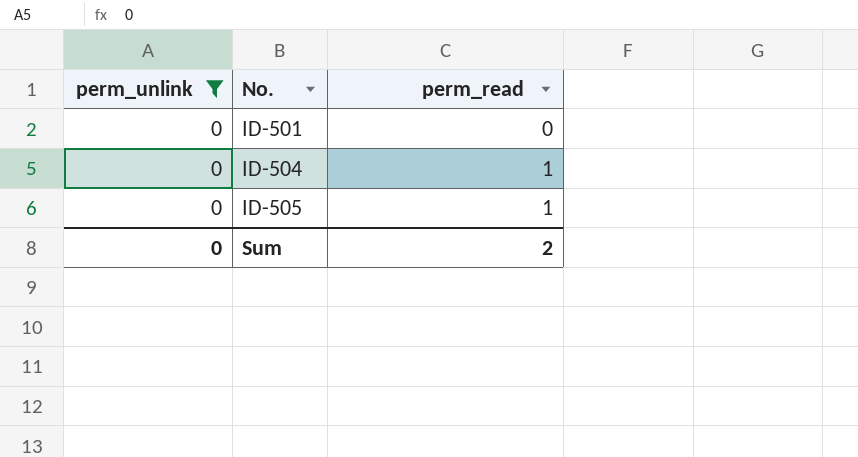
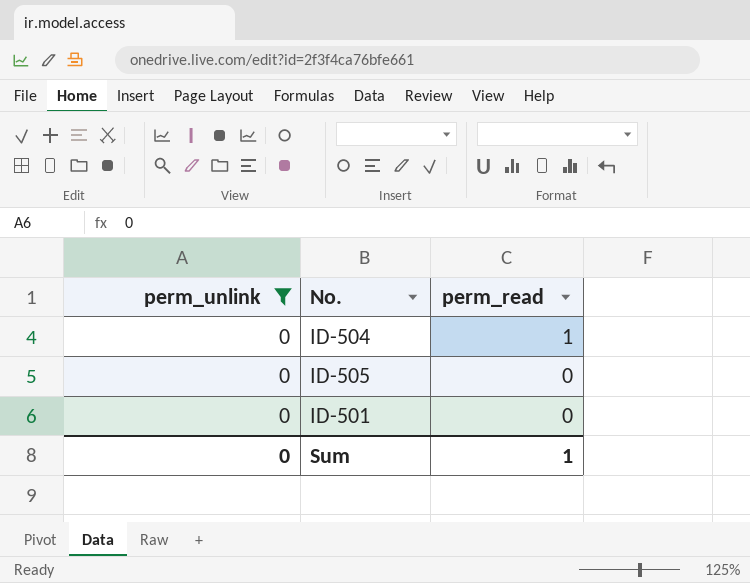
row order: No. ascending -> perm_read descending
ID-505 | perm_read: 1 -> 0
Sum | perm_read: 2 -> 1

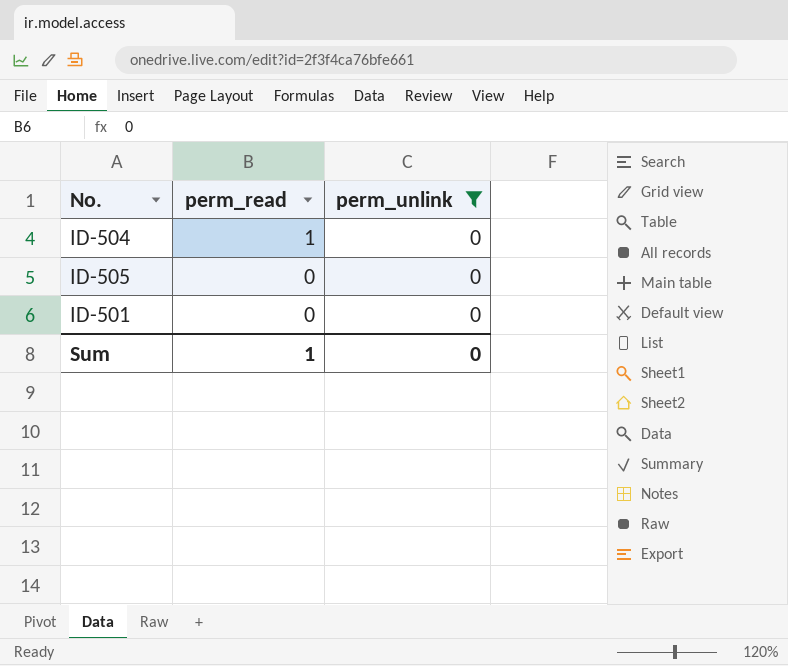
column perm_unlink | position: 1 -> 3

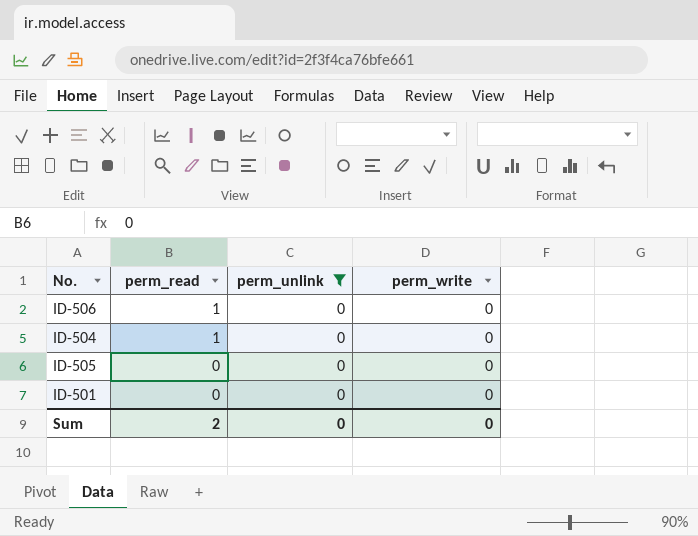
column perm_write | position: none -> 4
row ID-506: none -> 1 | 0 | 0
Sum | perm_read: 1 -> 2

